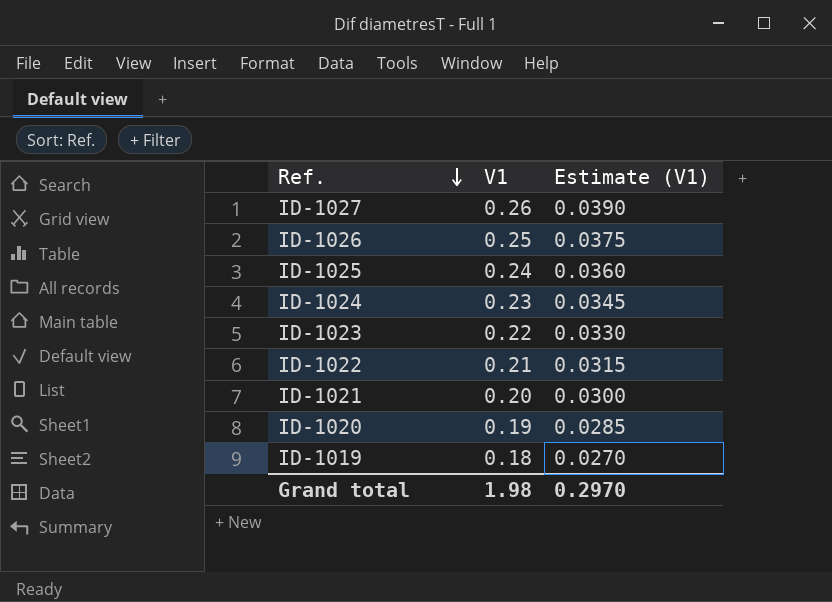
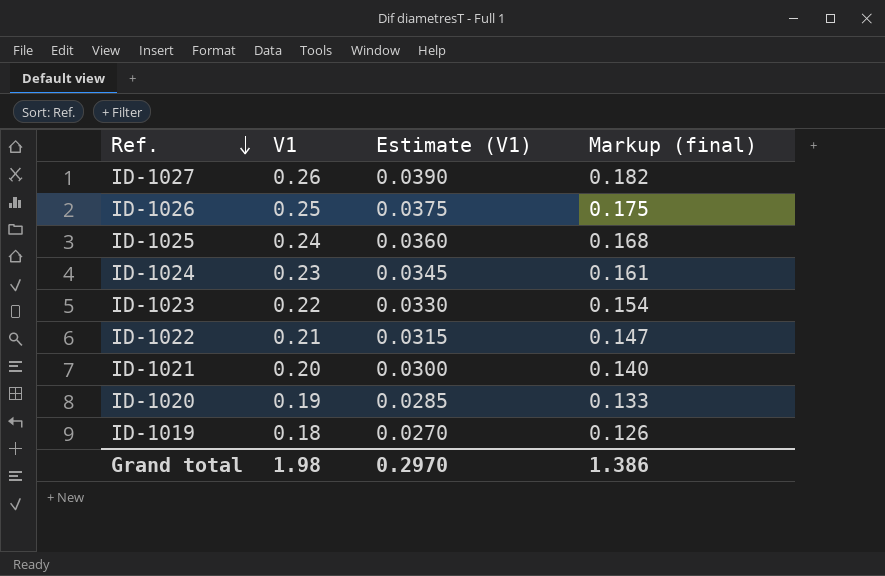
column Markup (final) | formula: none -> [V1] * 0.7

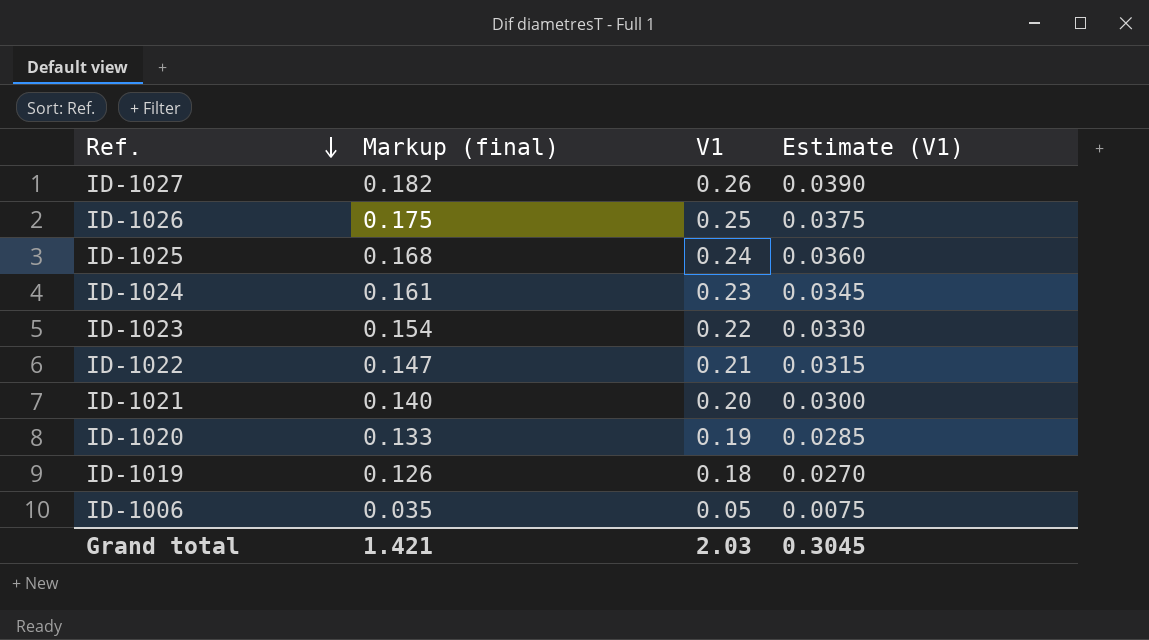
column Markup (final) | position: 4 -> 2
row ID-1006: none -> 0.035 | 0.05 | 0.0075
Grand total | Markup (final): 1.386 -> 1.421
Grand total | V1: 1.98 -> 2.03
Grand total | Estimate (V1): 0.2970 -> 0.3045

